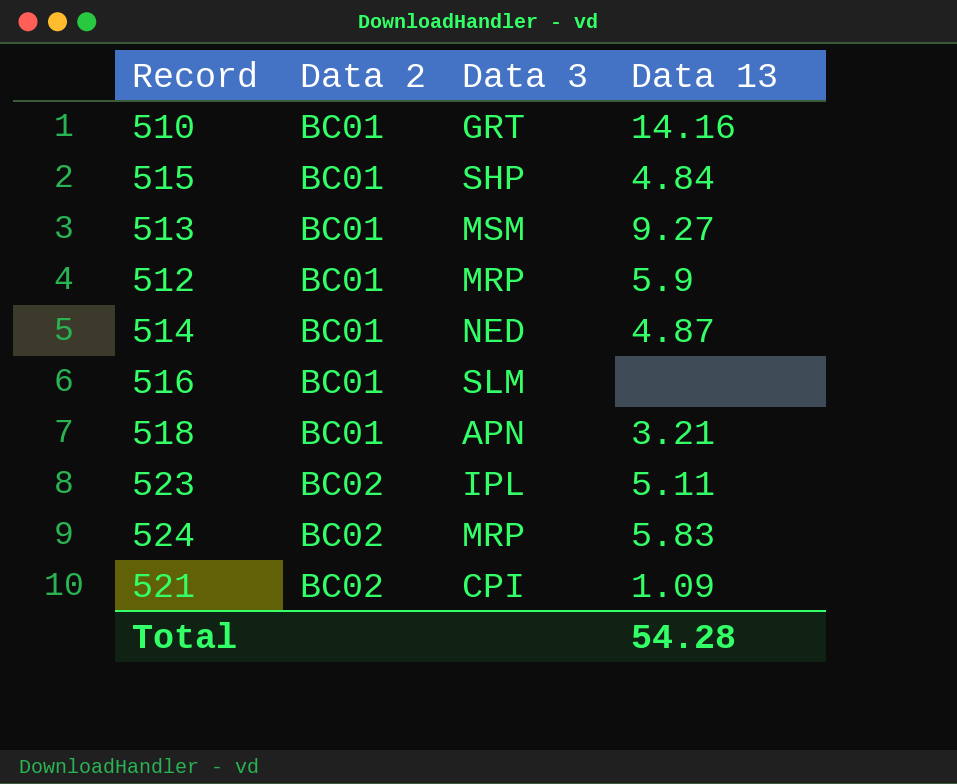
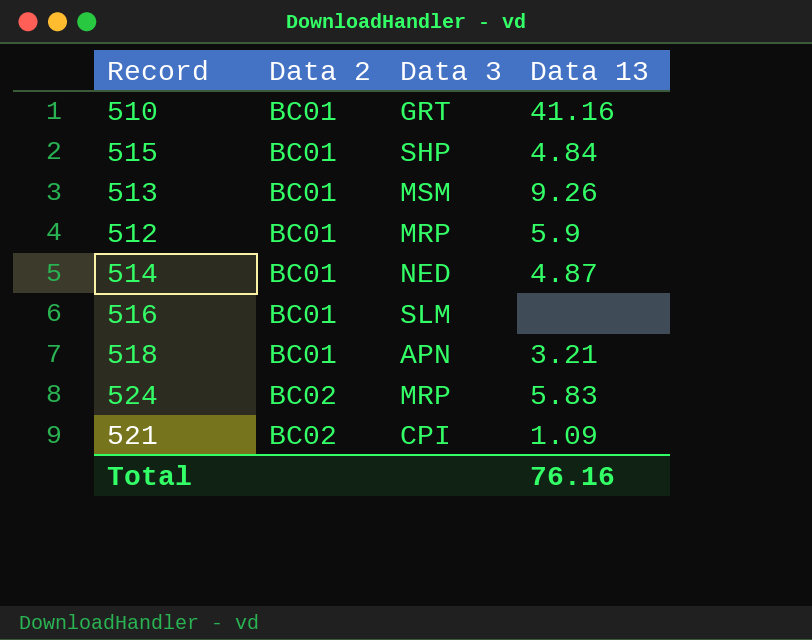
row 523: BC02 | IPL | 5.11 -> none
510 | Data 13: 14.16 -> 41.16
513 | Data 13: 9.27 -> 9.26
Total | Data 13: 54.28 -> 76.16

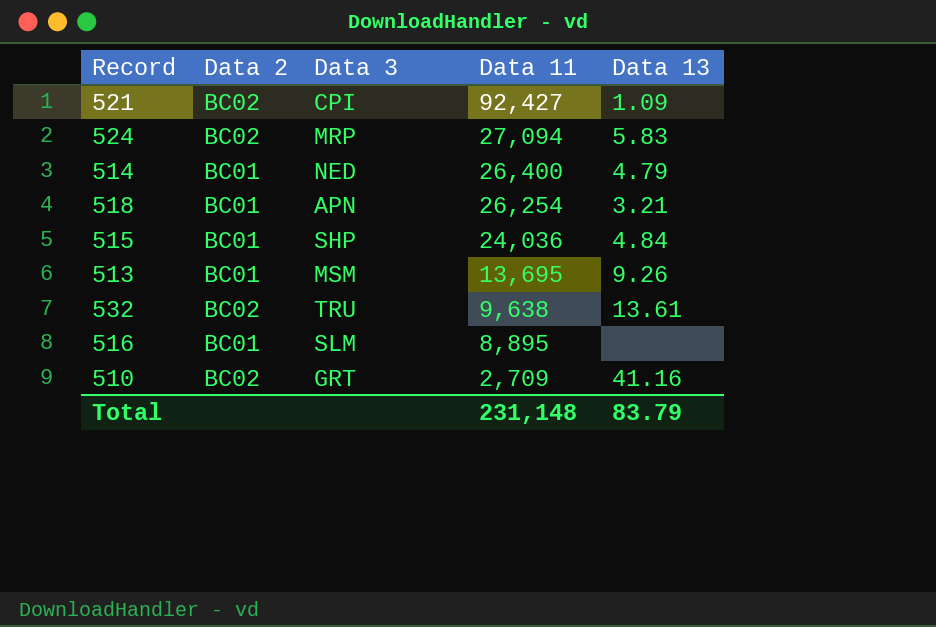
row order: Data 2 ascending -> Data 11 descending
column Data 11 | position: none -> 4
row 512: BC01 | MRP | 5.9 -> none
514 | Data 13: 4.87 -> 4.79
row 532: none -> BC02 | TRU | 9,638 | 13.61
510 | Data 2: BC01 -> BC02
Total | Data 13: 76.16 -> 83.79

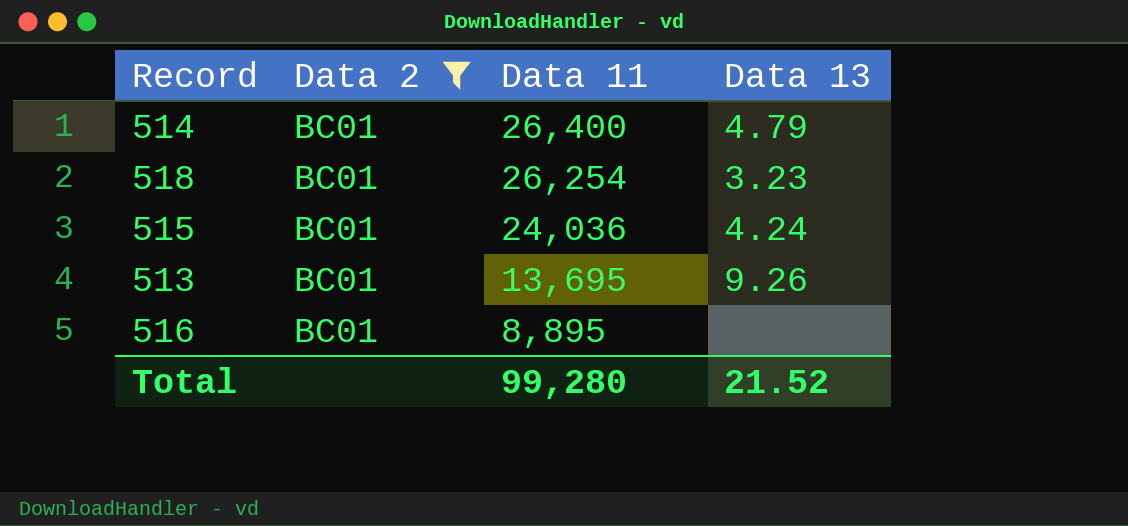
filter: none -> Data 2 = BC01
column Data 3 | position: 3 -> none
518 | Data 13: 3.21 -> 3.23
515 | Data 13: 4.84 -> 4.24
Total | Data 11: 231,148 -> 99,280
Total | Data 13: 83.79 -> 21.52

